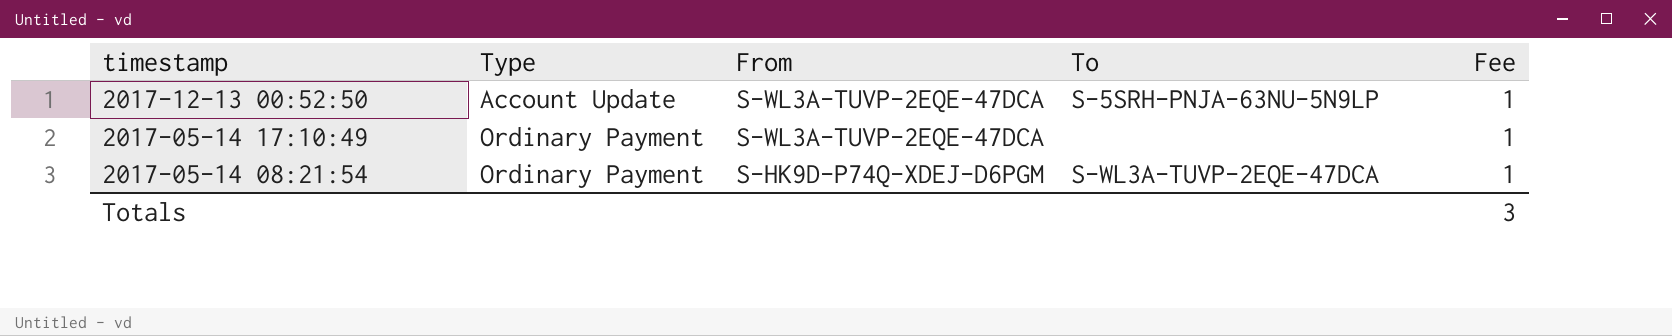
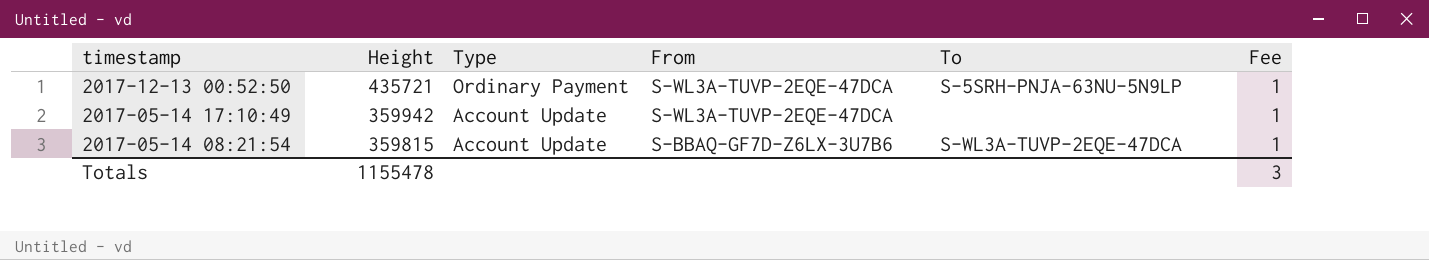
column Height | position: none -> 2
2017-12-13 00:52:50 | Type: Account Update -> Ordinary Payment
2017-05-14 17:10:49 | Type: Ordinary Payment -> Account Update
2017-05-14 08:21:54 | Type: Ordinary Payment -> Account Update
2017-05-14 08:21:54 | From: S-HK9D-P74Q-XDEJ-D6PGM -> S-BBAQ-GF7D-Z6LX-3U7B6

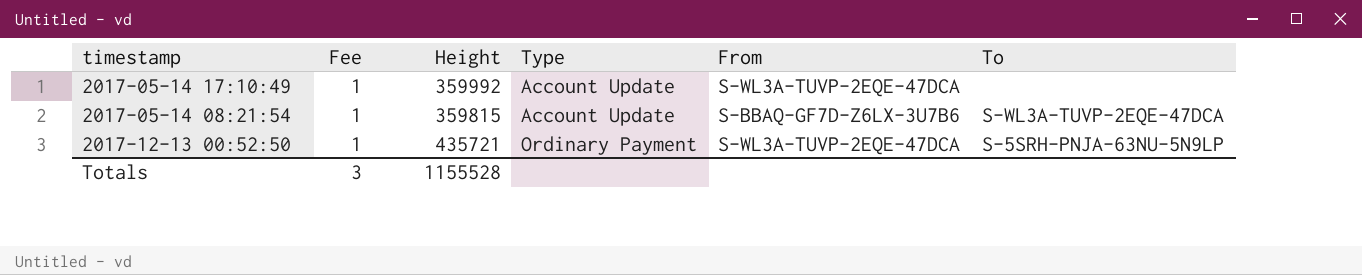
row order: timestamp descending -> Type ascending
column Fee | position: 6 -> 2
2017-05-14 17:10:49 | Height: 359942 -> 359992
Totals | Height: 1155478 -> 1155528

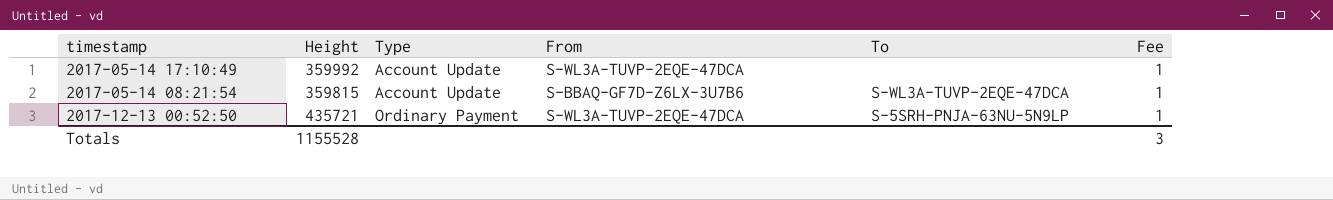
column Fee | position: 2 -> 6

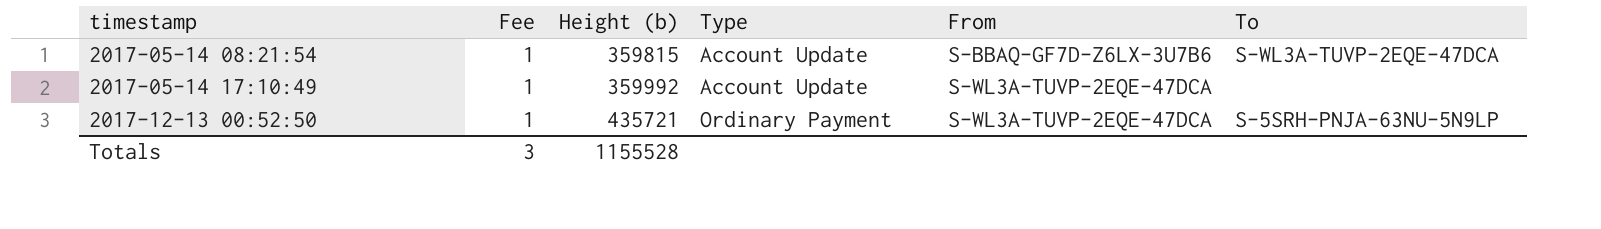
row order: Type ascending -> timestamp ascending
column Fee | position: 6 -> 2
column name: Height -> Height (b)

